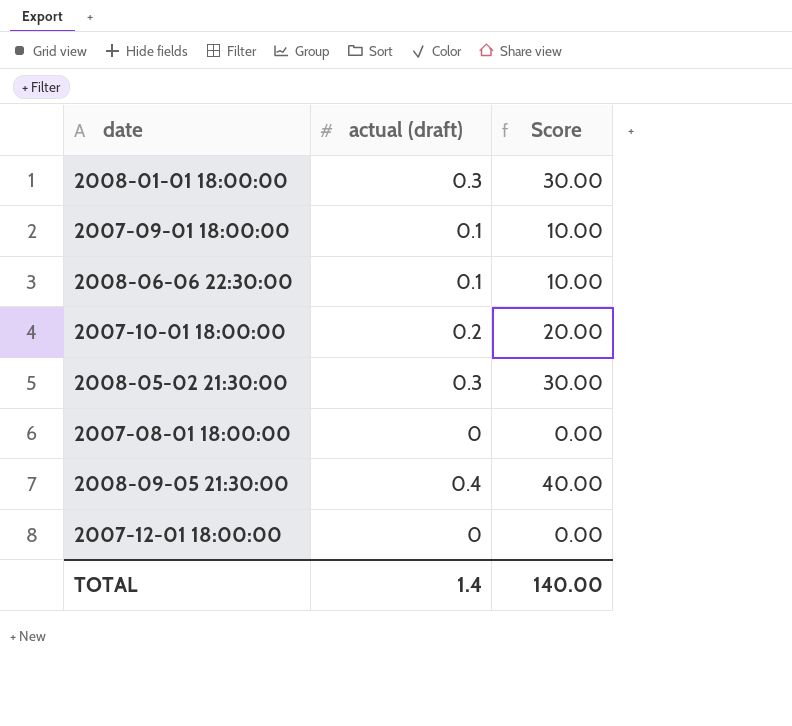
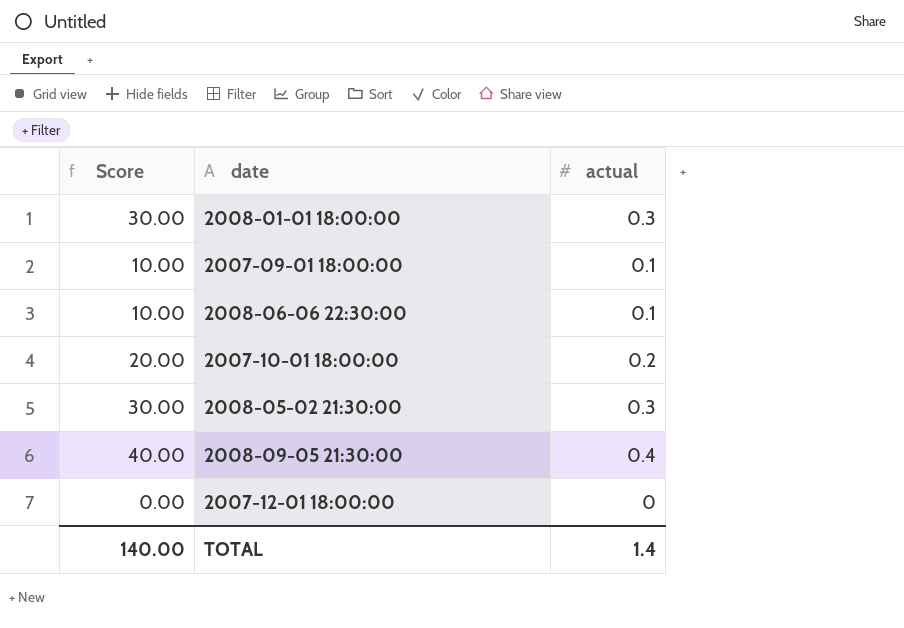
column Score | position: 3 -> 1
column name: actual (draft) -> actual
row 2007-08-01 18:00:00: 0 | 0.00 -> none

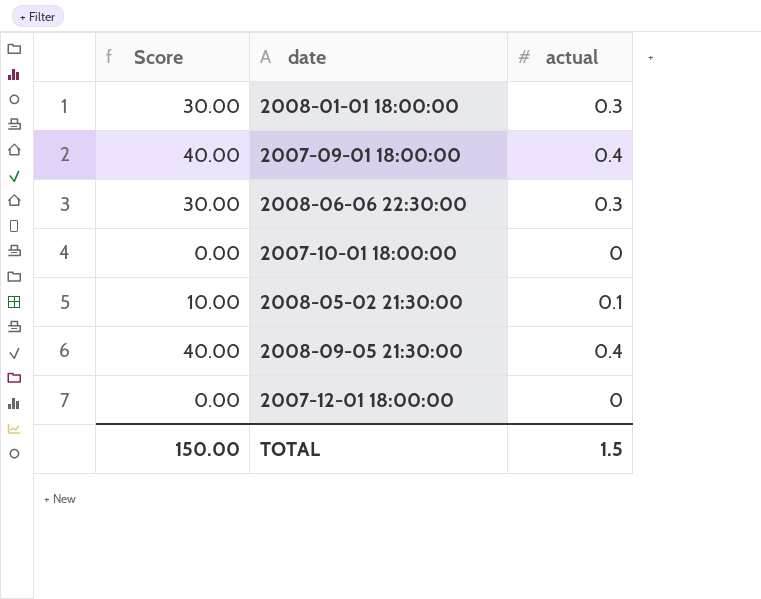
2007-09-01 18:00:00 | Score: 10.00 -> 40.00
2007-09-01 18:00:00 | actual: 0.1 -> 0.4
2008-06-06 22:30:00 | Score: 10.00 -> 30.00
2008-06-06 22:30:00 | actual: 0.1 -> 0.3
2007-10-01 18:00:00 | Score: 20.00 -> 0.00
2007-10-01 18:00:00 | actual: 0.2 -> 0
2008-05-02 21:30:00 | Score: 30.00 -> 10.00
2008-05-02 21:30:00 | actual: 0.3 -> 0.1
TOTAL | Score: 140.00 -> 150.00
TOTAL | actual: 1.4 -> 1.5

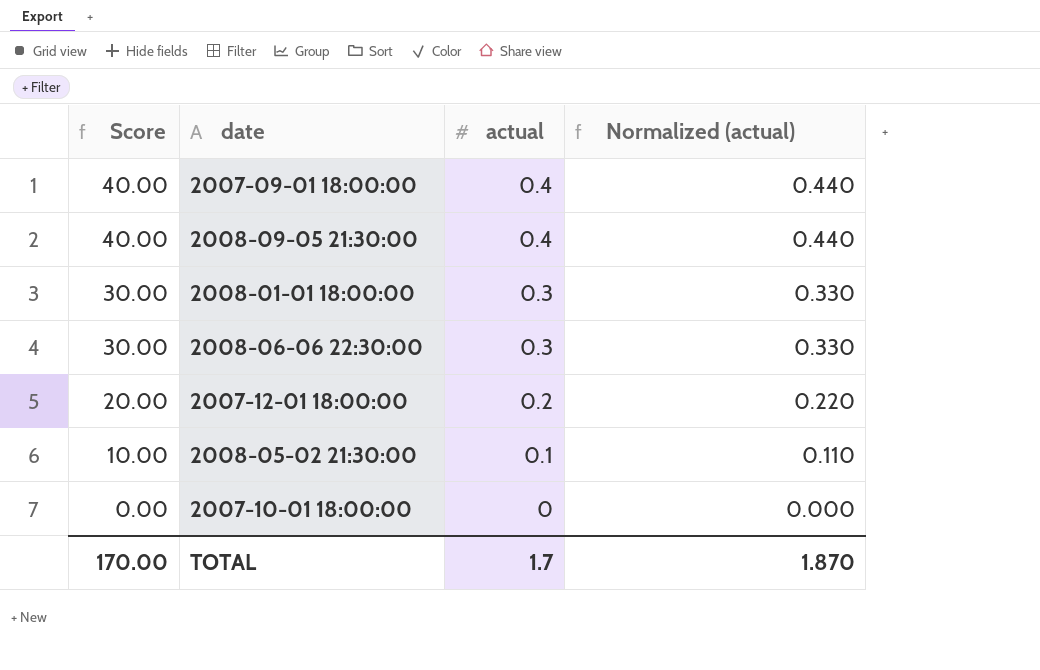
row order: none -> Score descending
column Normalized (actual) | formula: none -> [actual] * 1.1
2007-12-01 18:00:00 | Score: 0.00 -> 20.00
2007-12-01 18:00:00 | actual: 0 -> 0.2
TOTAL | Score: 150.00 -> 170.00
TOTAL | actual: 1.5 -> 1.7

